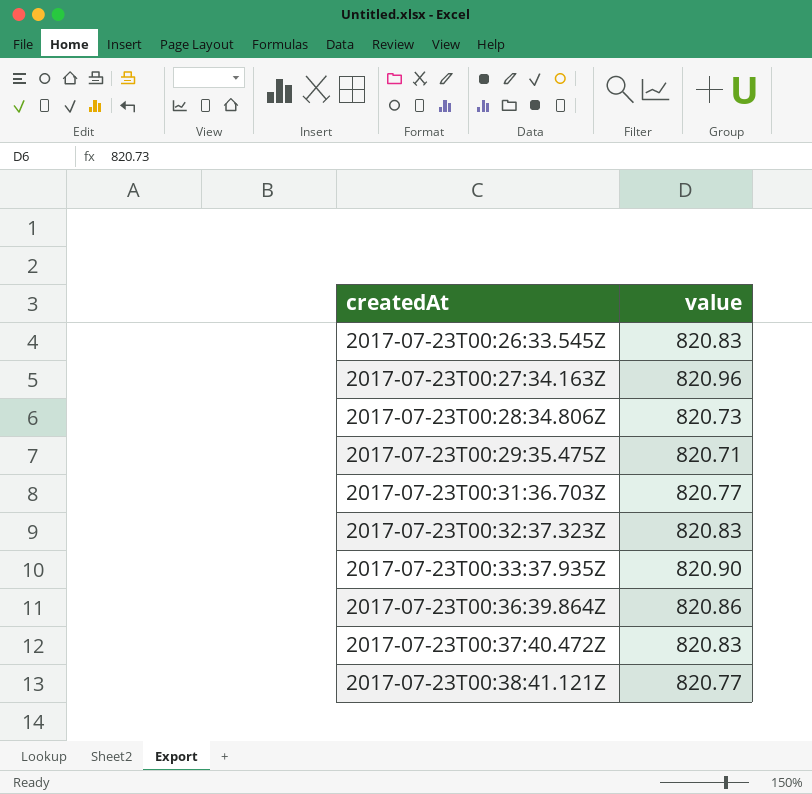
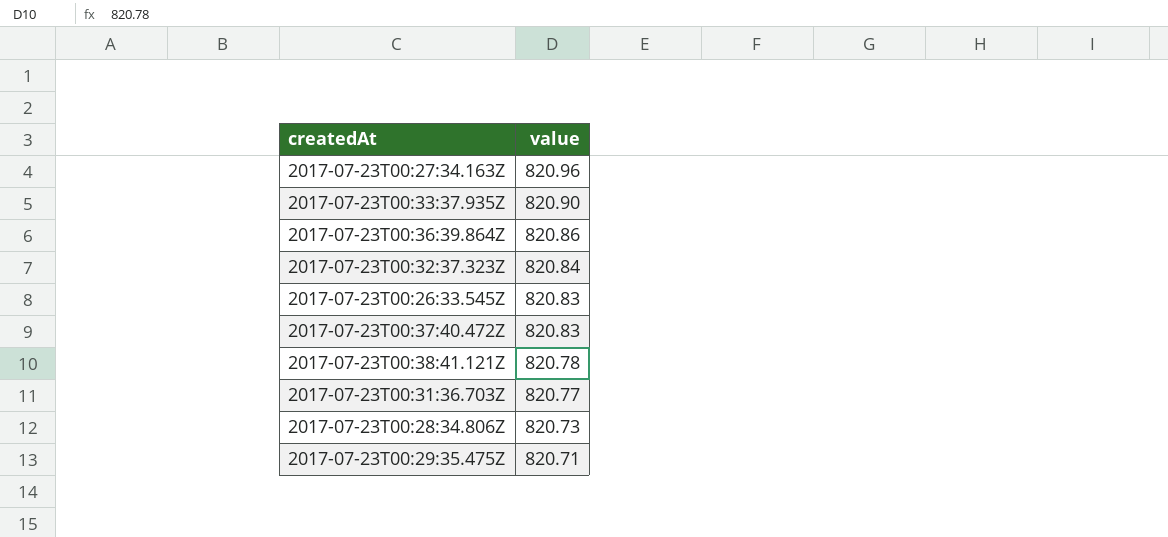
row order: createdAt ascending -> value descending
2017-07-23T00:32:37.323Z | value: 820.83 -> 820.84
2017-07-23T00:38:41.121Z | value: 820.77 -> 820.78

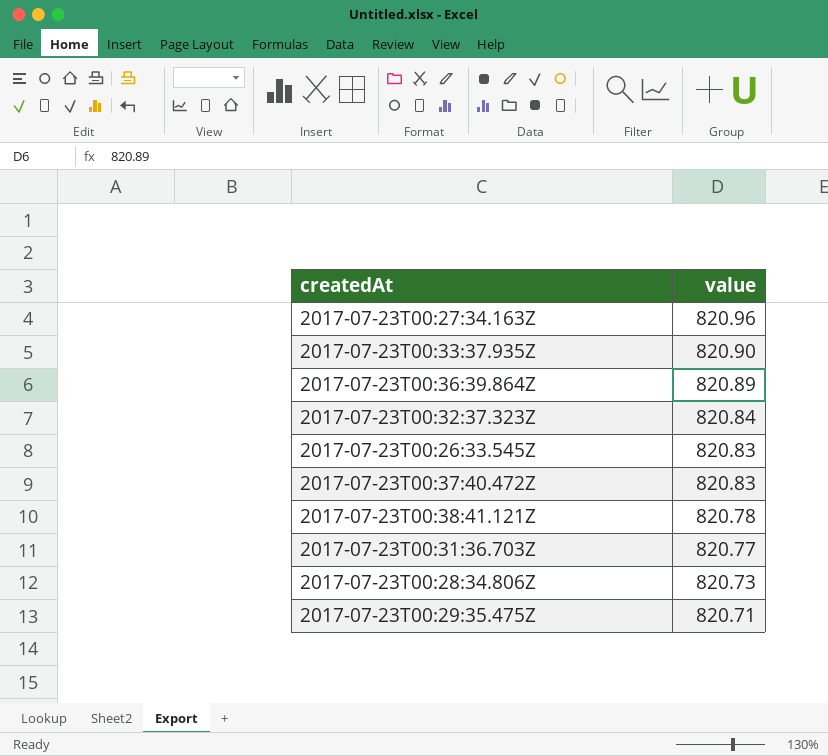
2017-07-23T00:36:39.864Z | value: 820.86 -> 820.89

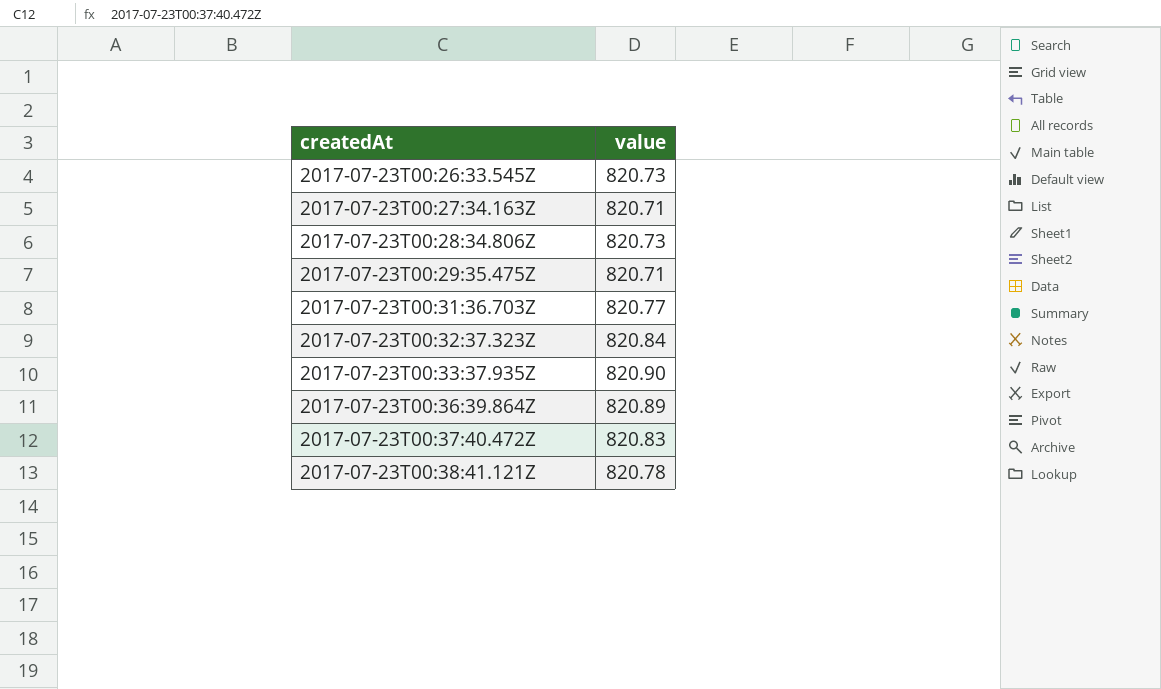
row order: value descending -> createdAt ascending
2017-07-23T00:26:33.545Z | value: 820.83 -> 820.73
2017-07-23T00:27:34.163Z | value: 820.96 -> 820.71

